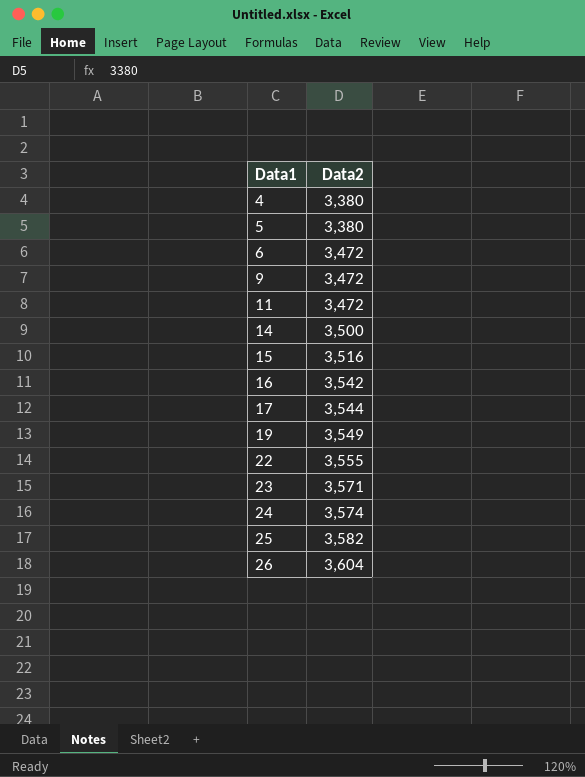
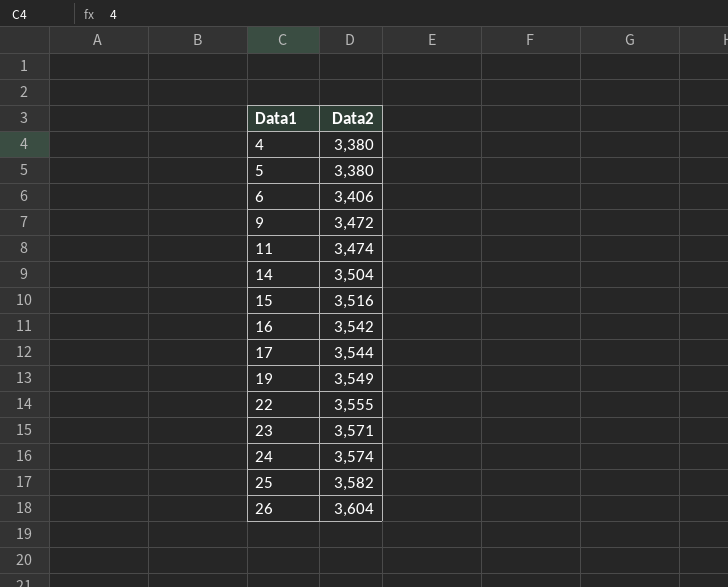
6 | Data2: 3,472 -> 3,406
11 | Data2: 3,472 -> 3,474
14 | Data2: 3,500 -> 3,504

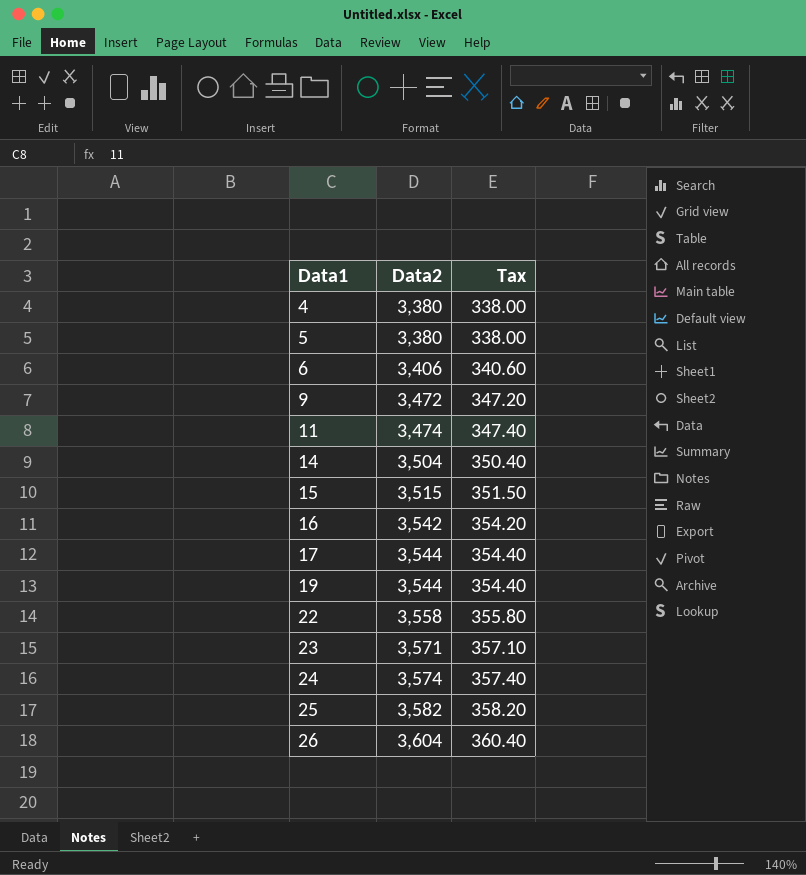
column Tax | formula: none -> [Data2] * 0.1
15 | Data2: 3,516 -> 3,515
19 | Data2: 3,549 -> 3,544
22 | Data2: 3,555 -> 3,558

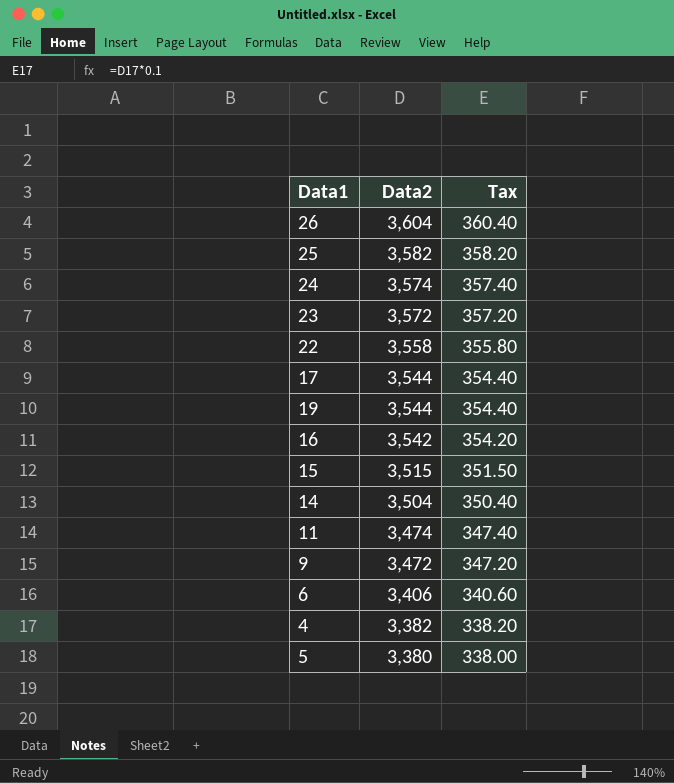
row order: Data1 ascending -> Data2 descending
23 | Data2: 3,571 -> 3,572
23 | Tax: 357.10 -> 357.20
4 | Data2: 3,380 -> 3,382
4 | Tax: 338.00 -> 338.20

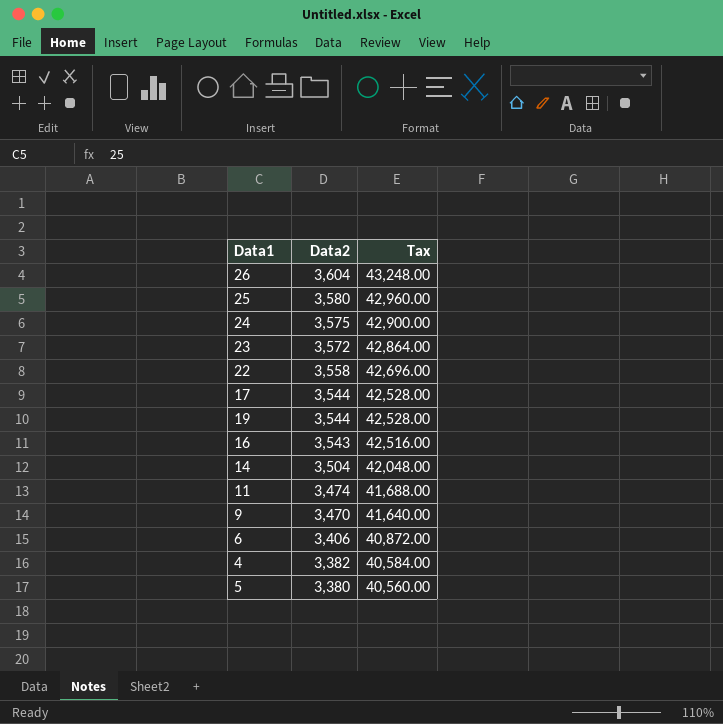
column Tax | formula: [Data2] * 0.1 -> [Data2] * 12
row 15: 3,515 | 351.50 -> none
25 | Data2: 3,582 -> 3,580
24 | Data2: 3,574 -> 3,575
16 | Data2: 3,542 -> 3,543
9 | Data2: 3,472 -> 3,470

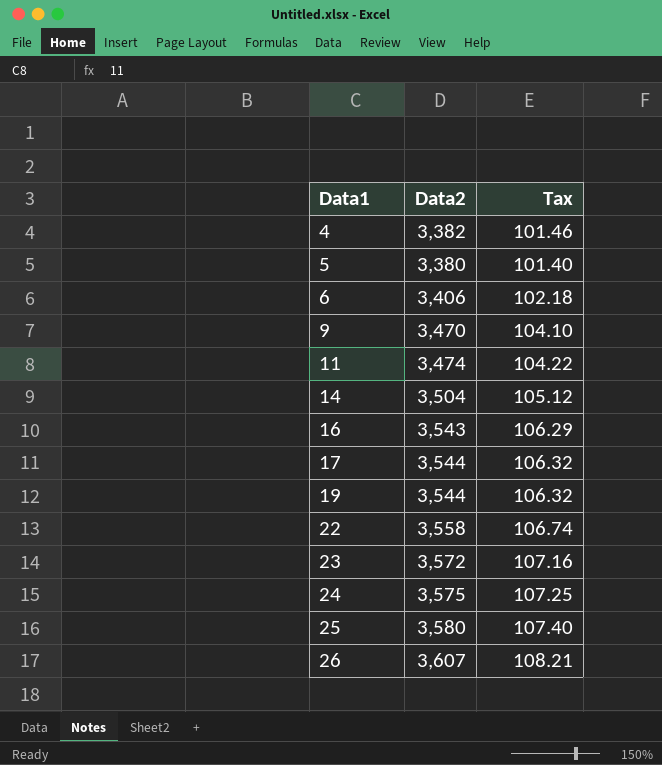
row order: Data2 descending -> Data1 ascending
column Tax | formula: [Data2] * 12 -> [Data2] * 0.03
26 | Data2: 3,604 -> 3,607

